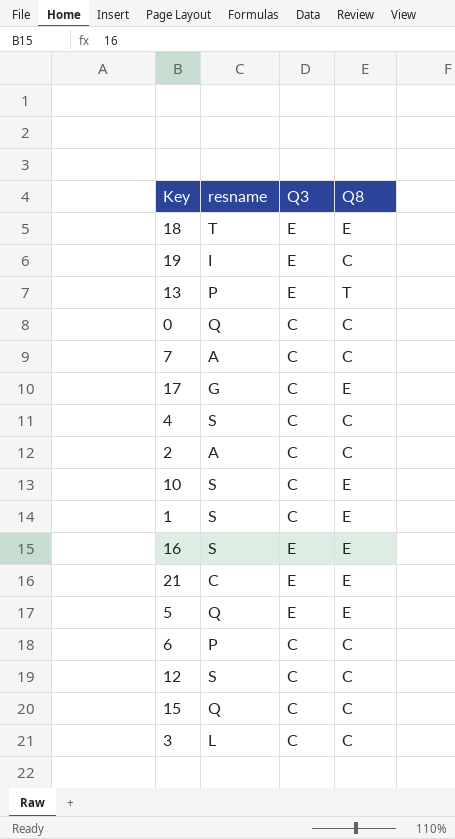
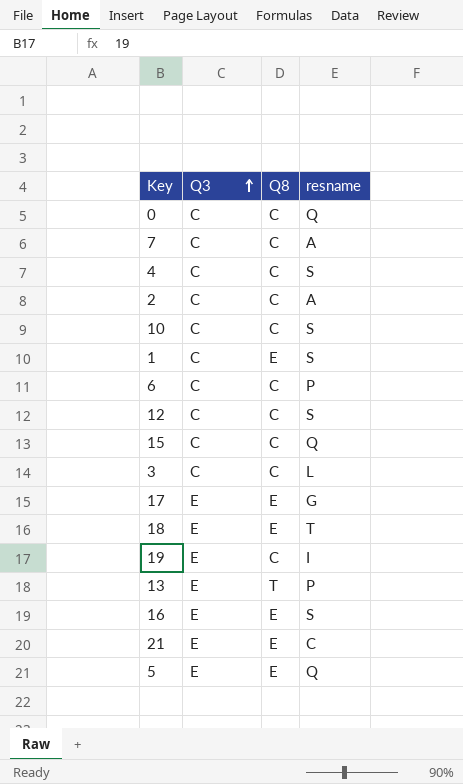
row order: none -> Q3 ascending
column resname | position: 2 -> 4
10 | Q8: E -> C
17 | Q3: C -> E

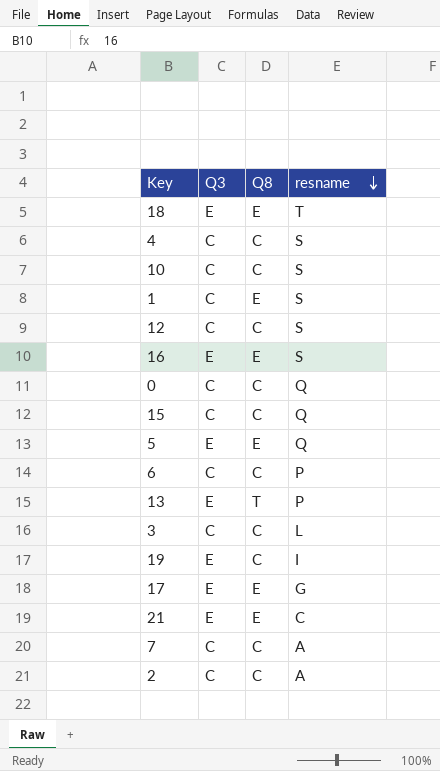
row order: Q3 ascending -> resname descending

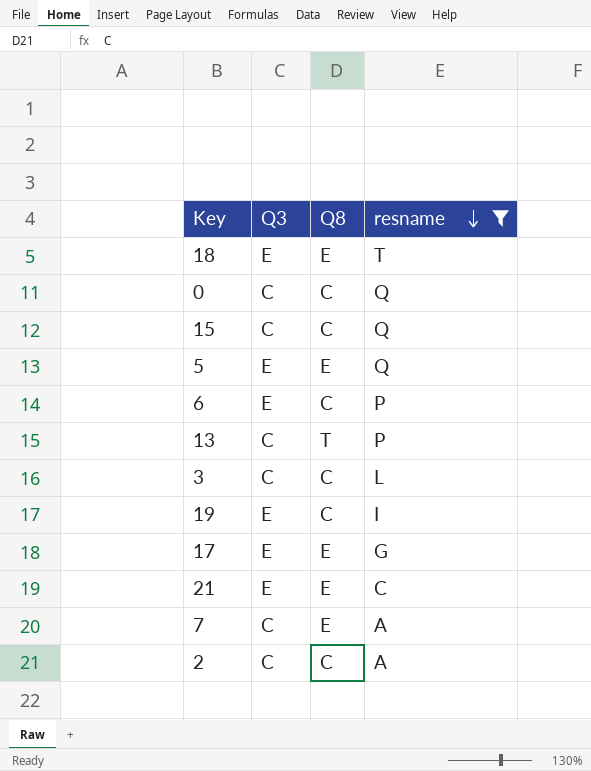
filter: none -> resname != S
6 | Q3: C -> E
13 | Q3: E -> C
7 | Q8: C -> E

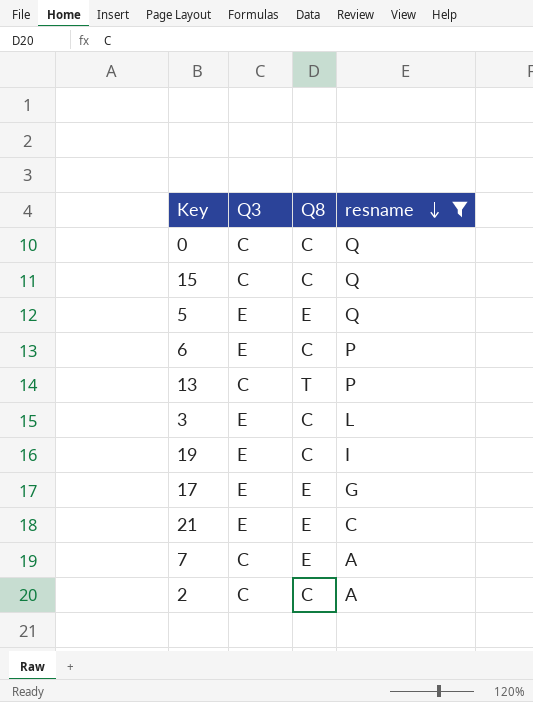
row 18: E | E | T -> none
3 | Q3: C -> E

